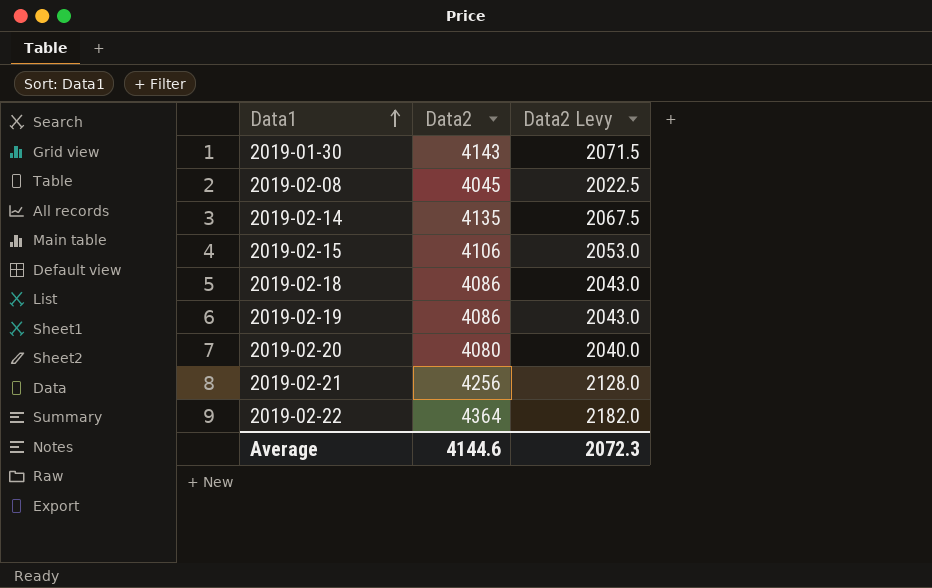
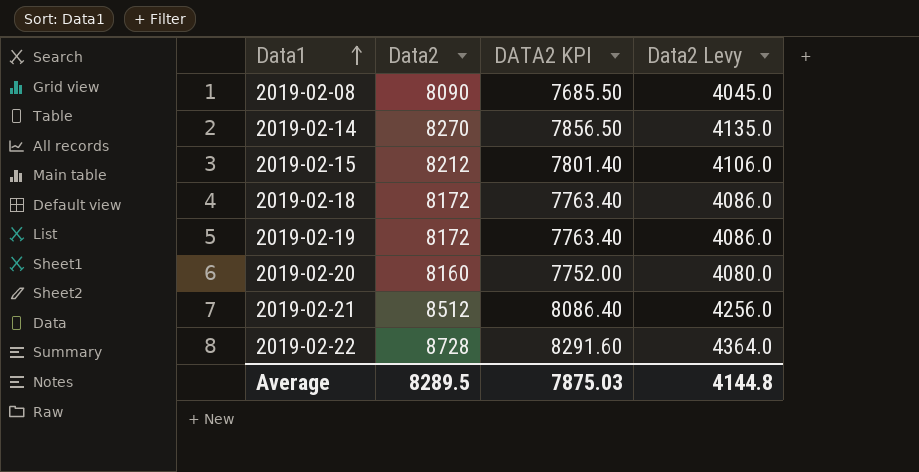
column DATA2 KPI | formula: none -> [Data2] * 0.95
row 2019-01-30: 4143 | 2071.5 -> none
2019-02-08 | Data2: 4045 -> 8090
2019-02-08 | Data2 Levy: 2022.5 -> 4045.0
2019-02-14 | Data2: 4135 -> 8270
2019-02-14 | Data2 Levy: 2067.5 -> 4135.0
2019-02-15 | Data2: 4106 -> 8212
2019-02-15 | Data2 Levy: 2053.0 -> 4106.0
2019-02-18 | Data2: 4086 -> 8172
2019-02-18 | Data2 Levy: 2043.0 -> 4086.0
2019-02-19 | Data2: 4086 -> 8172
2019-02-19 | Data2 Levy: 2043.0 -> 4086.0
2019-02-20 | Data2: 4080 -> 8160
2019-02-20 | Data2 Levy: 2040.0 -> 4080.0
2019-02-21 | Data2: 4256 -> 8512
2019-02-21 | Data2 Levy: 2128.0 -> 4256.0
2019-02-22 | Data2: 4364 -> 8728
2019-02-22 | Data2 Levy: 2182.0 -> 4364.0
Average | Data2: 4144.6 -> 8289.5
Average | Data2 Levy: 2072.3 -> 4144.8

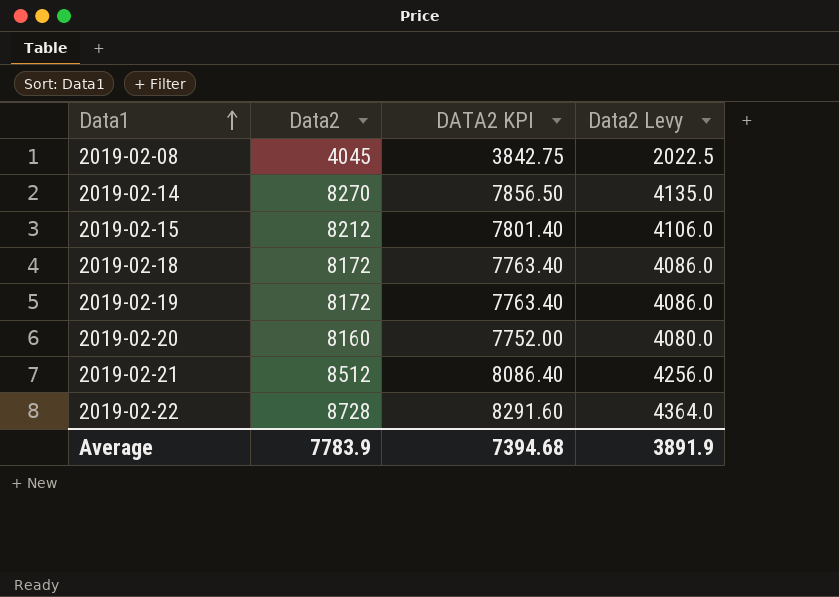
2019-02-08 | Data2: 8090 -> 4045
2019-02-08 | DATA2 KPI: 7685.50 -> 3842.75
2019-02-08 | Data2 Levy: 4045.0 -> 2022.5
Average | Data2: 8289.5 -> 7783.9
Average | DATA2 KPI: 7875.03 -> 7394.68
Average | Data2 Levy: 4144.8 -> 3891.9

